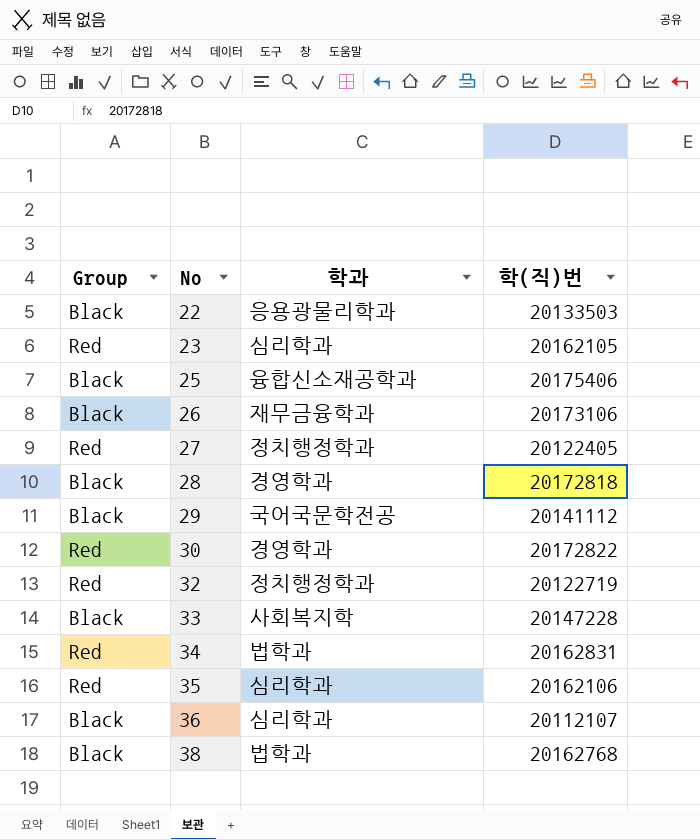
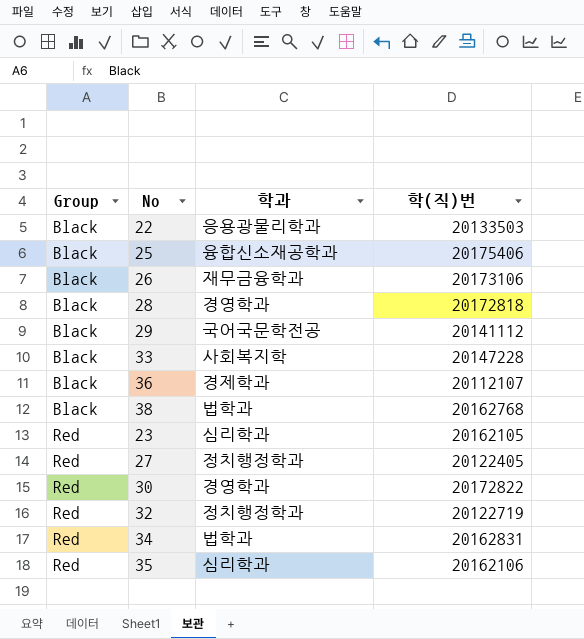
row order: No ascending -> Group ascending
36 | 학과: 심리학과 -> 경제학과

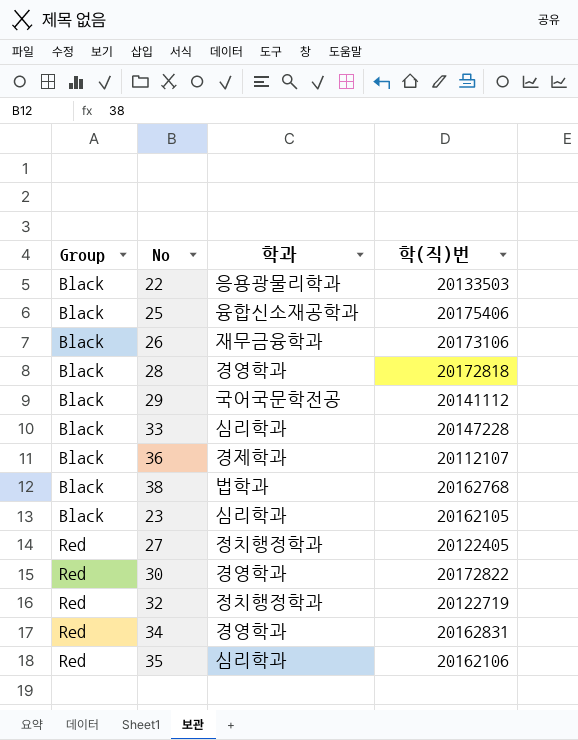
33 | 학과: 사회복지학 -> 심리학과
23 | Group: Red -> Black
34 | 학과: 법학과 -> 경영학과

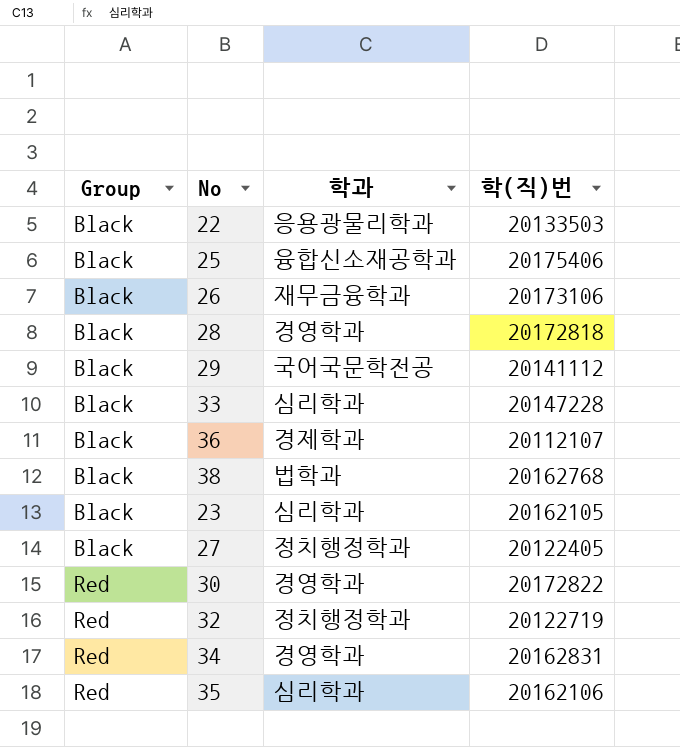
27 | Group: Red -> Black

